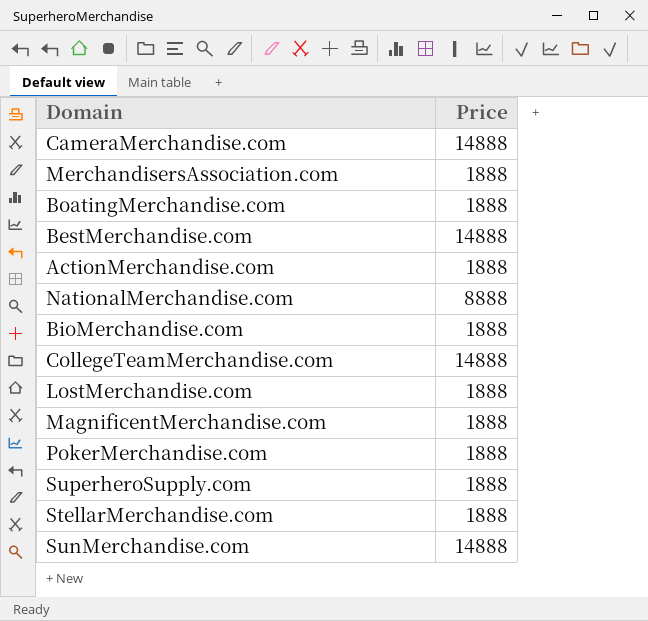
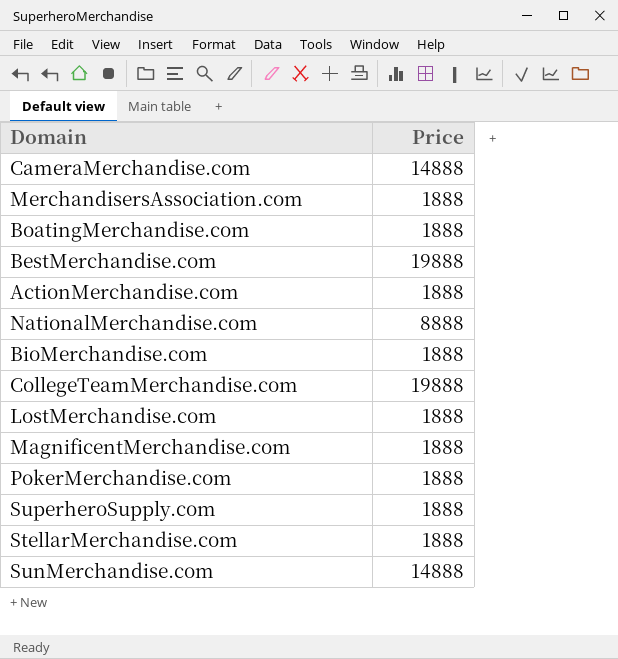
BestMerchandise.com | Price: 14888 -> 19888
CollegeTeamMerchandise.com | Price: 14888 -> 19888

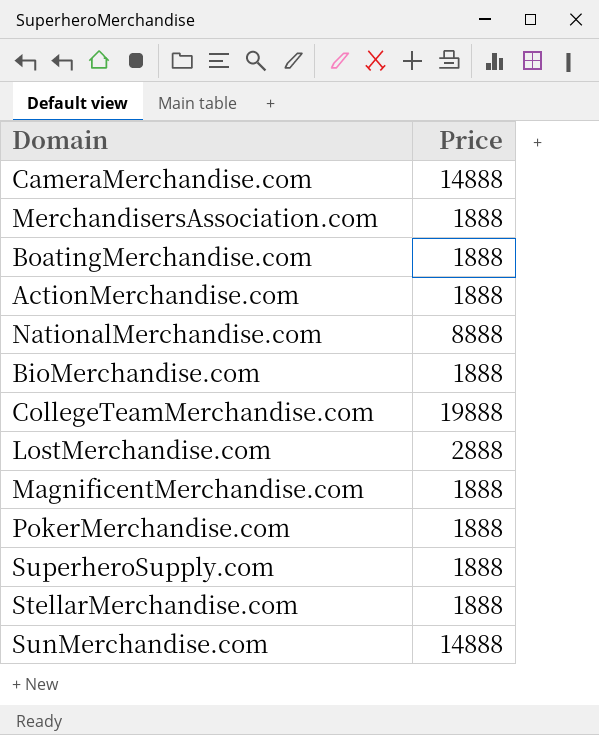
row BestMerchandise.com: 19888 -> none
LostMerchandise.com | Price: 1888 -> 2888

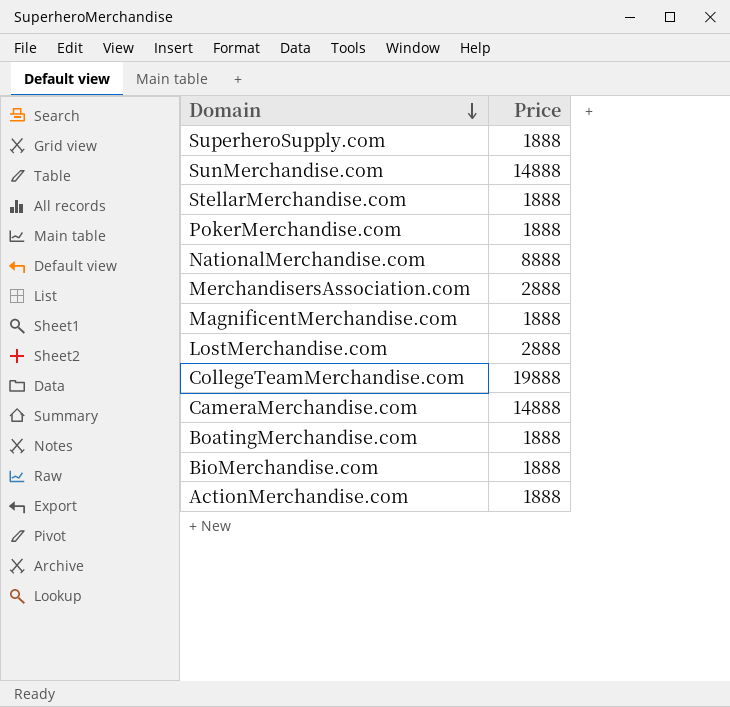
row order: none -> Domain descending
MerchandisersAssociation.com | Price: 1888 -> 2888

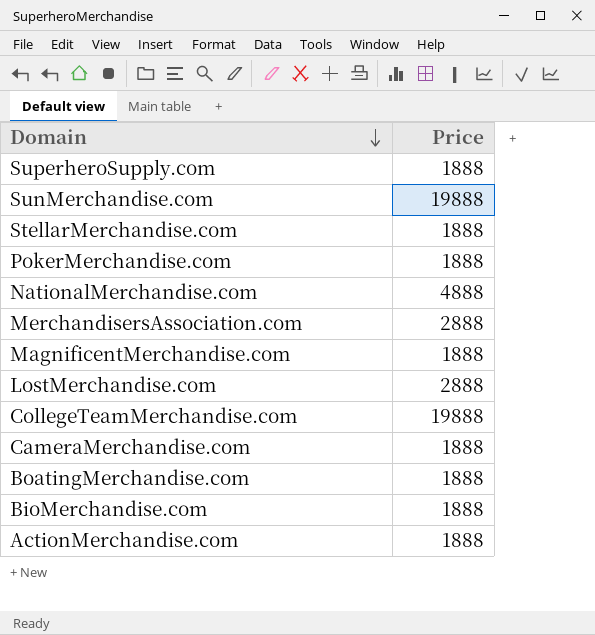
SunMerchandise.com | Price: 14888 -> 19888
NationalMerchandise.com | Price: 8888 -> 4888
CameraMerchandise.com | Price: 14888 -> 1888

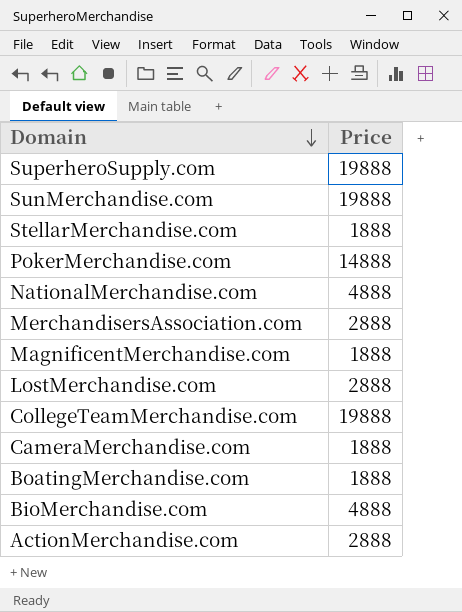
SuperheroSupply.com | Price: 1888 -> 19888
PokerMerchandise.com | Price: 1888 -> 14888
BioMerchandise.com | Price: 1888 -> 4888
ActionMerchandise.com | Price: 1888 -> 2888

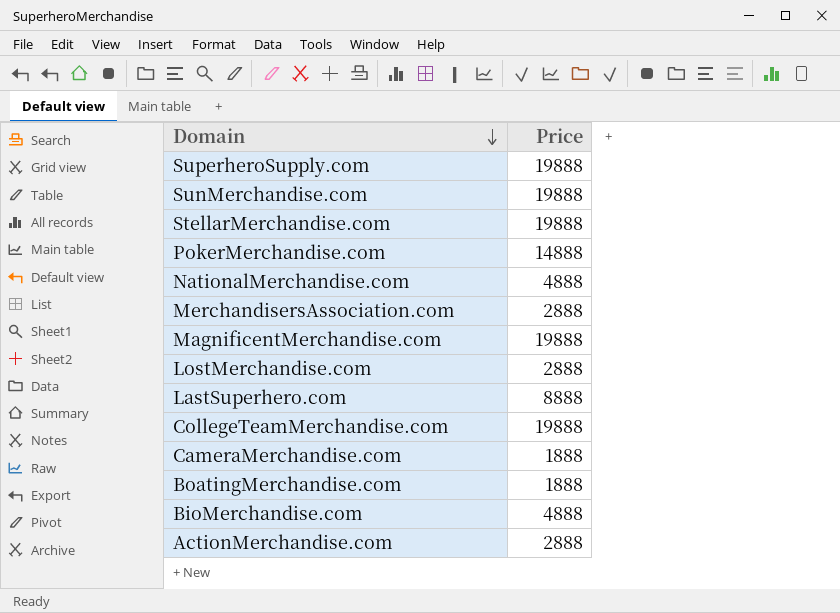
StellarMerchandise.com | Price: 1888 -> 19888
MagnificentMerchandise.com | Price: 1888 -> 19888
row LastSuperhero.com: none -> 8888

